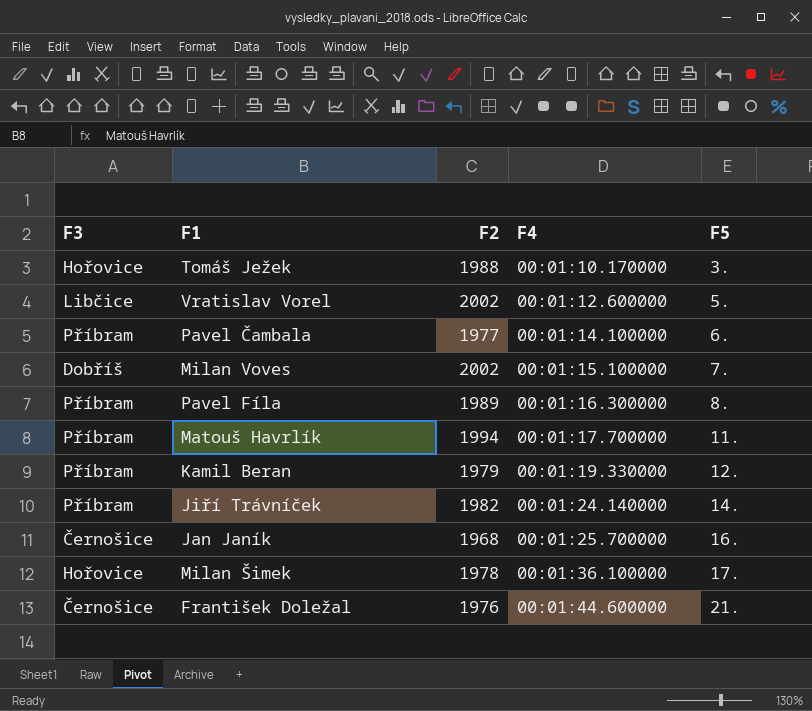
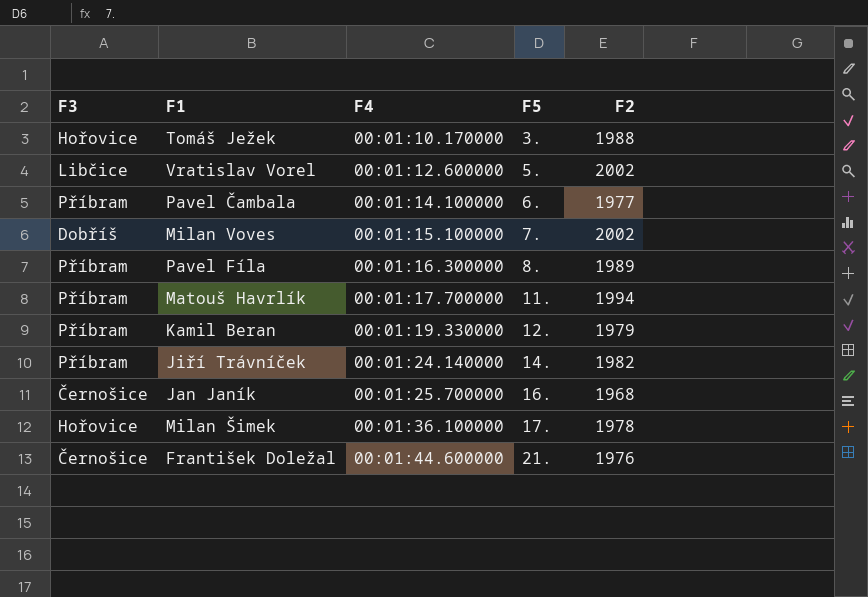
column F2 | position: 3 -> 5

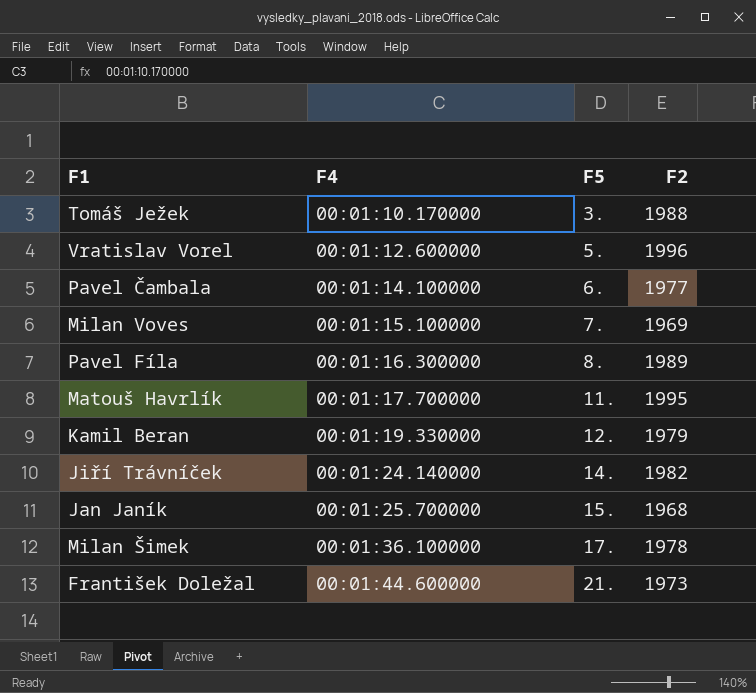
column F3 | position: 1 -> none
Vratislav Vorel | F2: 2002 -> 1996
Milan Voves | F2: 2002 -> 1969
Matouš Havrlík | F2: 1994 -> 1995
Jan Janík | F5: 16. -> 15.
František Doležal | F2: 1976 -> 1973

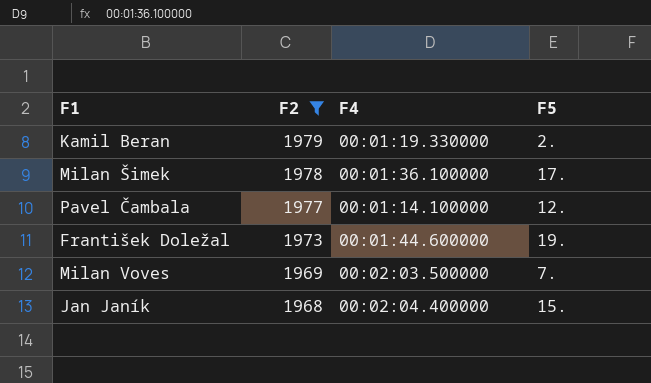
filter: none -> F2 <= 1979
row order: F4 ascending -> F2 descending
column F2 | position: 4 -> 2
Kamil Beran | F5: 12. -> 2.
Pavel Čambala | F5: 6. -> 12.
František Doležal | F5: 21. -> 19.
Milan Voves | F4: 00:01:15.100000 -> 00:02:03.500000
Jan Janík | F4: 00:01:25.700000 -> 00:02:04.400000

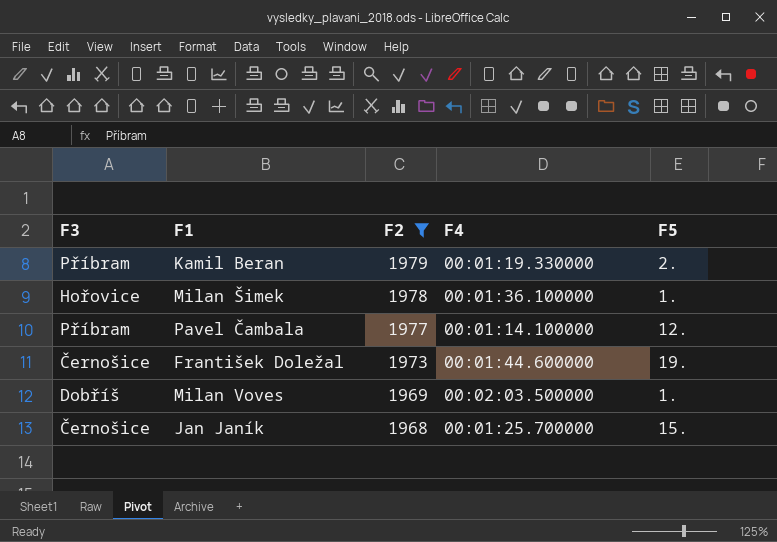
column F3 | position: none -> 1
Milan Šimek | F5: 17. -> 1.
Milan Voves | F5: 7. -> 1.
Jan Janík | F4: 00:02:04.400000 -> 00:01:25.700000

